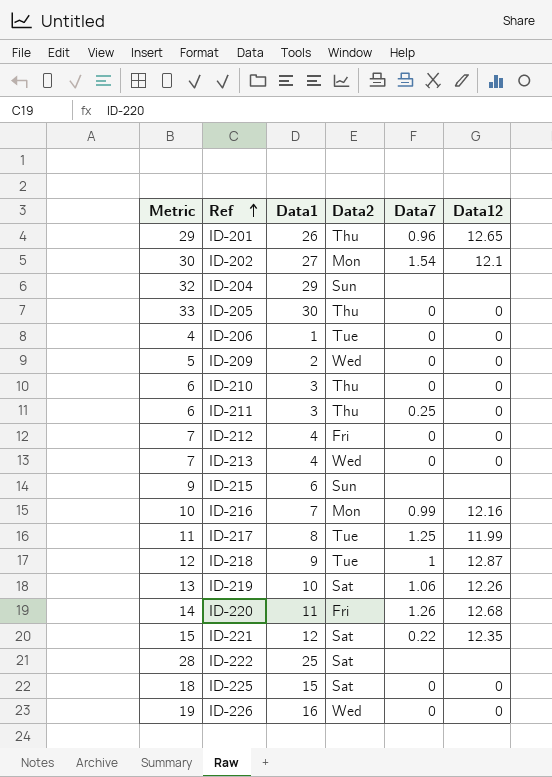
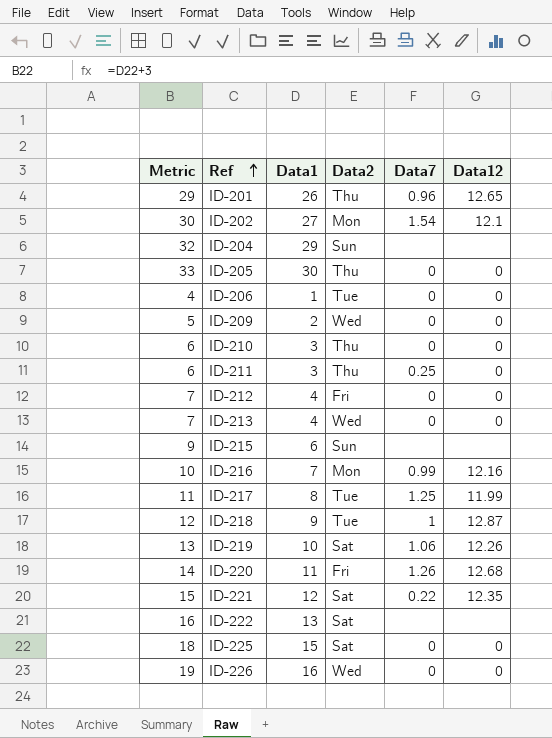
ID-222 | Metric: 28 -> 16
ID-222 | Data1: 25 -> 13

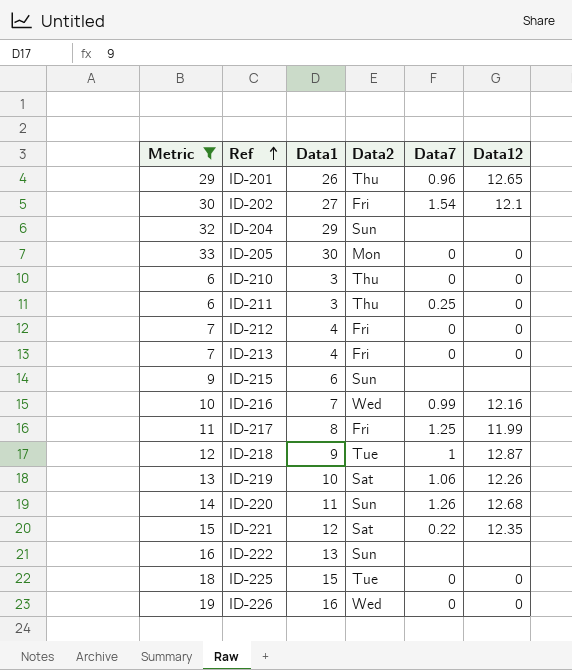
filter: none -> Metric >= 6
ID-202 | Data2: Mon -> Fri
ID-205 | Data2: Thu -> Mon
ID-213 | Data2: Wed -> Fri
ID-216 | Data2: Mon -> Wed
ID-217 | Data2: Tue -> Fri
ID-220 | Data2: Fri -> Sun
ID-222 | Data2: Sat -> Sun
ID-225 | Data2: Sat -> Tue

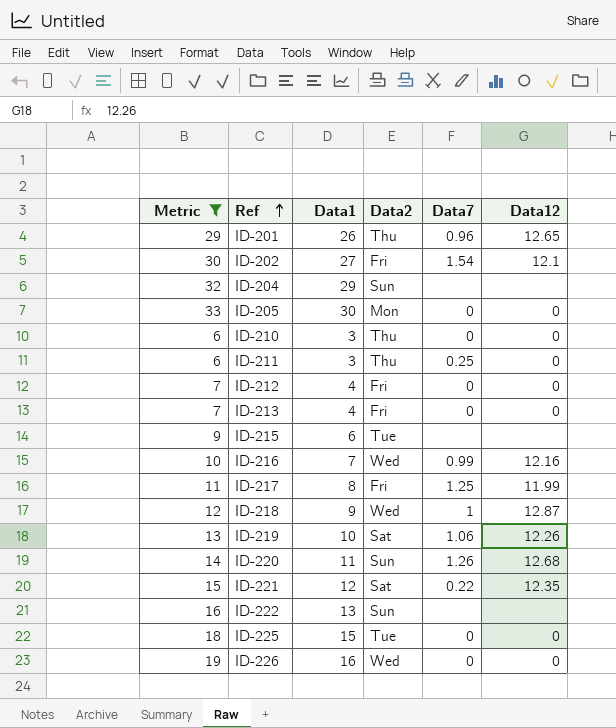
ID-215 | Data2: Sun -> Tue
ID-218 | Data2: Tue -> Wed

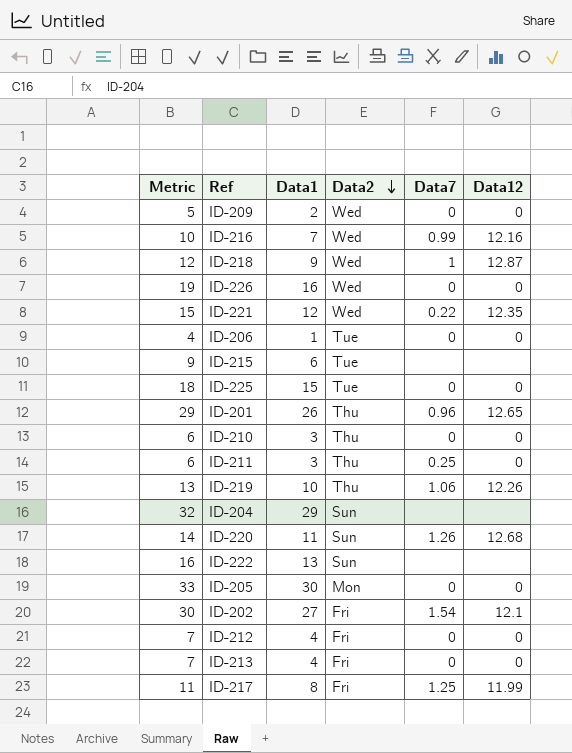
filter: Metric >= 6 -> none
row order: Ref ascending -> Data2 descending
ID-221 | Data2: Sat -> Wed
ID-219 | Data2: Sat -> Thu

